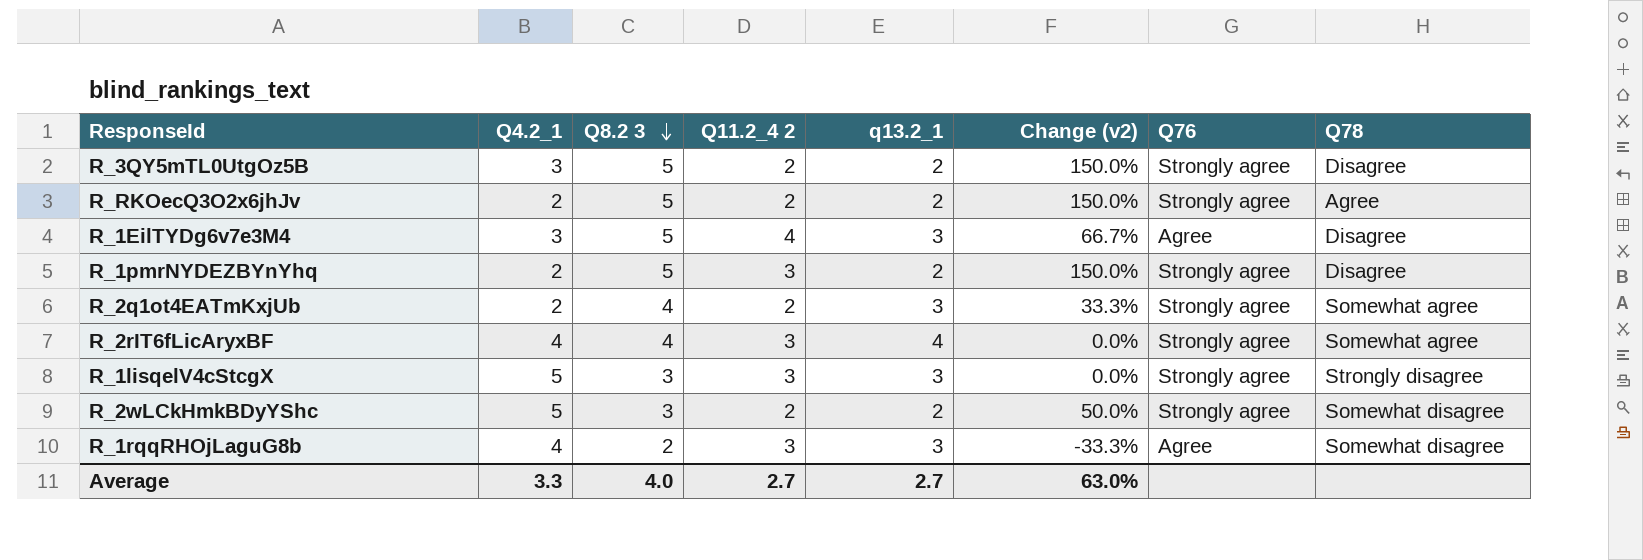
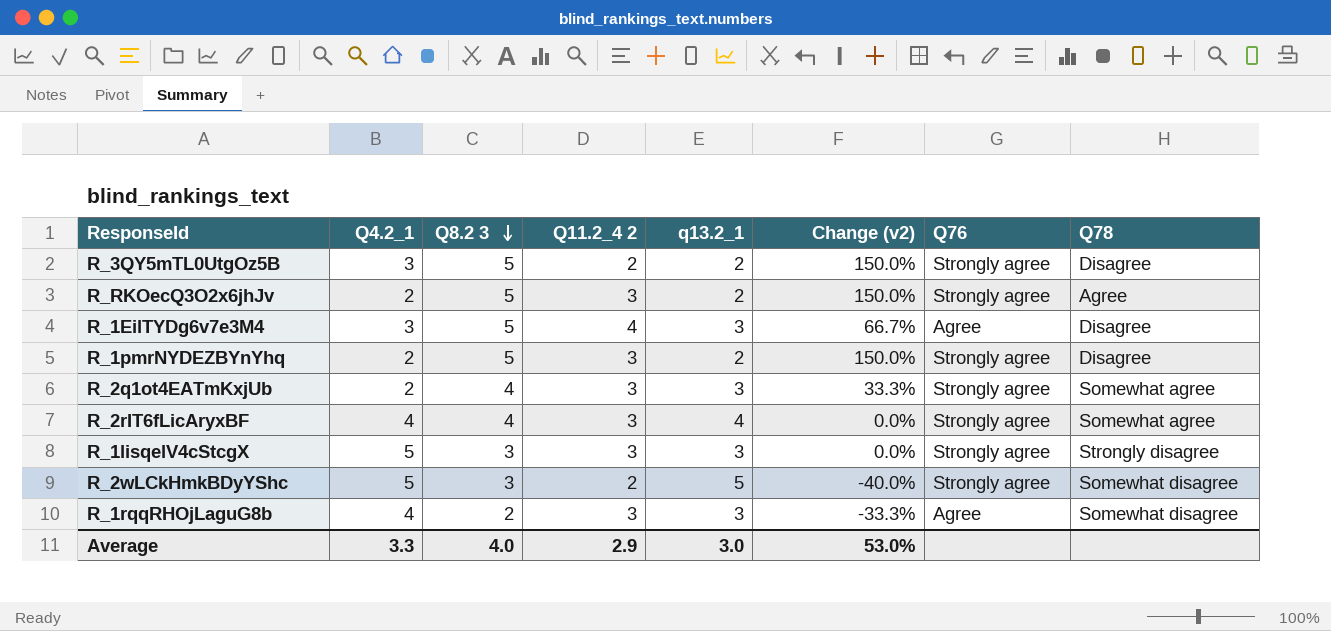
R_RKOecQ3O2x6jhJv | Q11.2_4 2: 2 -> 3
R_2q1ot4EATmKxjUb | Q11.2_4 2: 2 -> 3
R_2wLCkHmkBDyYShc | q13.2_1: 2 -> 5
R_2wLCkHmkBDyYShc | Change (v2): 50.0% -> -40.0%
Average | Q11.2_4 2: 2.7 -> 2.9
Average | q13.2_1: 2.7 -> 3.0
Average | Change (v2): 63.0% -> 53.0%

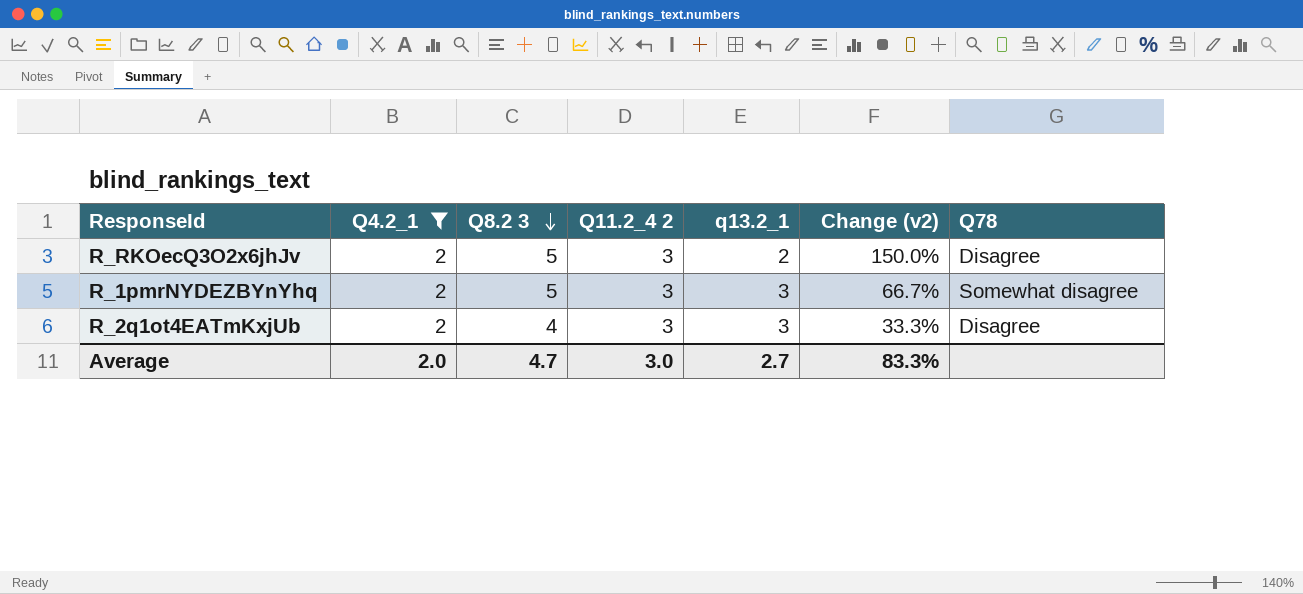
filter: none -> Q4.2_1 = 2
column Q76 | position: 7 -> none
R_RKOecQ3O2x6jhJv | Q78: Agree -> Disagree
R_1pmrNYDEZBYnYhq | q13.2_1: 2 -> 3
R_1pmrNYDEZBYnYhq | Change (v2): 150.0% -> 66.7%
R_1pmrNYDEZBYnYhq | Q78: Disagree -> Somewhat disagree
R_2q1ot4EATmKxjUb | Q78: Somewhat agree -> Disagree
Average | Q4.2_1: 3.3 -> 2.0
Average | Q8.2 3: 4.0 -> 4.7
Average | Q11.2_4 2: 2.9 -> 3.0
Average | q13.2_1: 3.0 -> 2.7
Average | Change (v2): 53.0% -> 83.3%

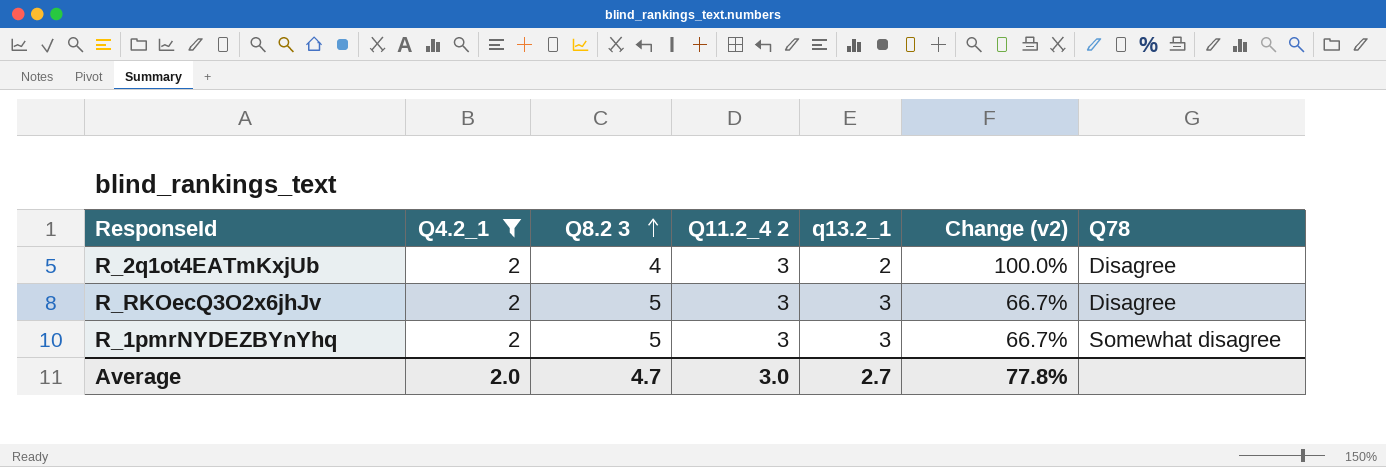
row order: Q8.2 3 descending -> Q8.2 3 ascending
R_2q1ot4EATmKxjUb | q13.2_1: 3 -> 2
R_2q1ot4EATmKxjUb | Change (v2): 33.3% -> 100.0%
R_RKOecQ3O2x6jhJv | q13.2_1: 2 -> 3
R_RKOecQ3O2x6jhJv | Change (v2): 150.0% -> 66.7%
Average | Change (v2): 83.3% -> 77.8%

